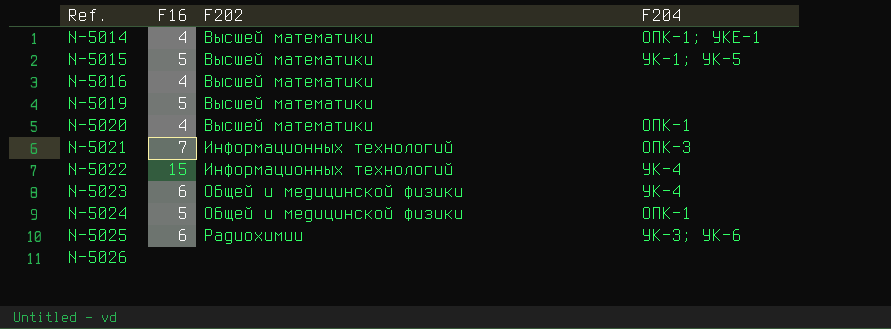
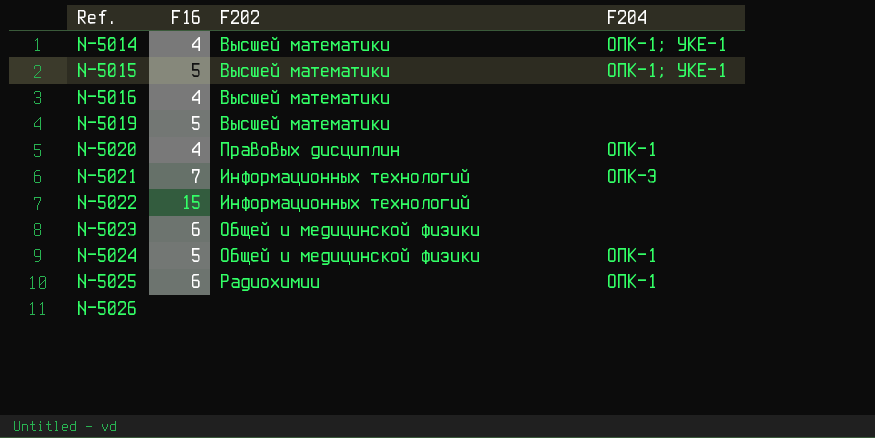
N-5015 | F204: УК-1; УК-5 -> ОПК-1; УКЕ-1
N-5020 | F202: Высшей математики -> Правовых дисциплин
N-5022 | F204: УК-4 -> none
N-5023 | F204: УК-4 -> none
N-5025 | F204: УК-3; УК-6 -> ОПК-1

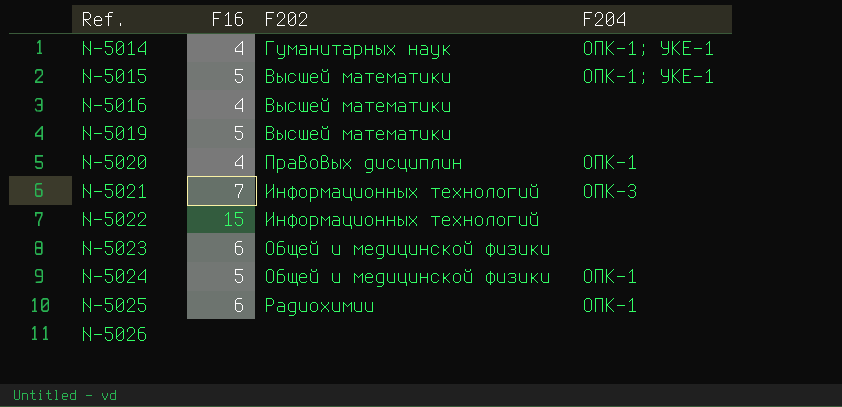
N-5014 | F202: Высшей математики -> Гуманитарных наук

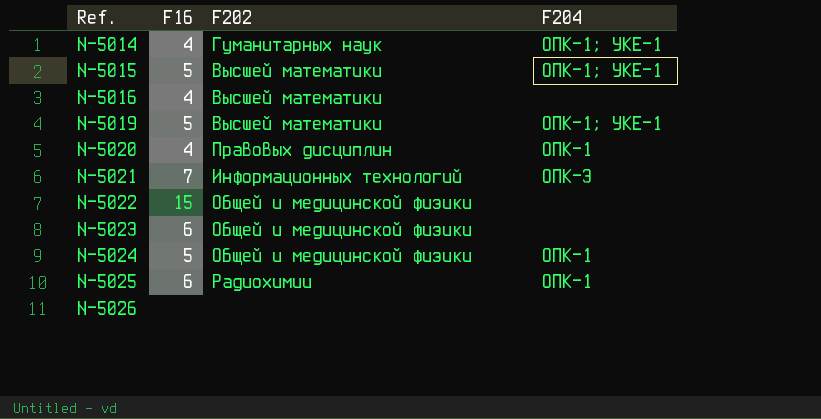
N-5019 | F204: none -> ОПК-1; УКЕ-1
N-5022 | F202: Информационных технологий -> Общей и медицинской физики

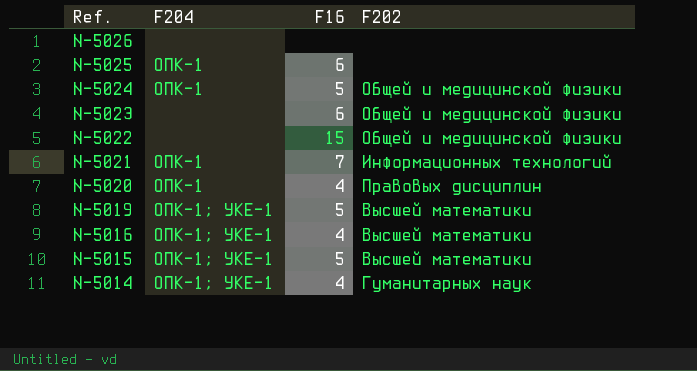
row order: Ref. ascending -> Ref. descending
column F204 | position: 4 -> 2
N-5025 | F202: Радиохимии -> none
N-5021 | F204: ОПК-3 -> ОПК-1
N-5016 | F204: none -> ОПК-1; УКЕ-1

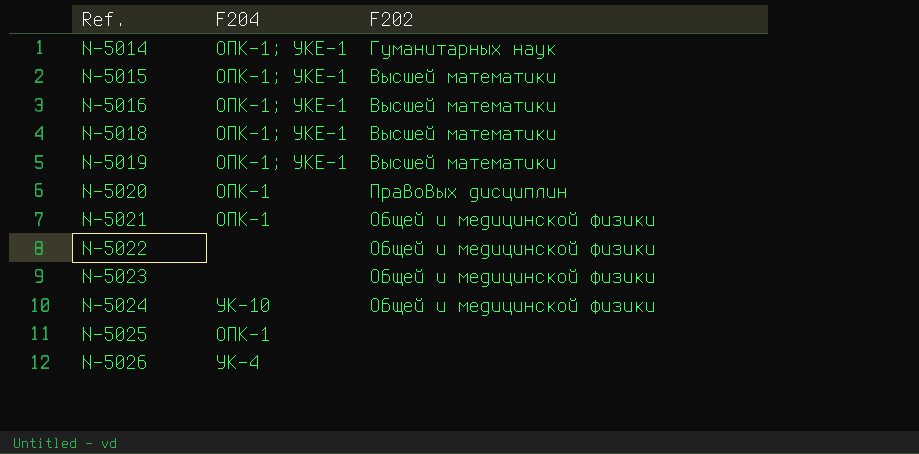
row order: Ref. descending -> Ref. ascending
column F16 | position: 3 -> none
row N-5018: none -> ОПК-1; УКЕ-1 | Высшей математики
N-5021 | F202: Информационных технологий -> Общей и медицинской физики
N-5024 | F204: ОПК-1 -> УК-10
N-5026 | F204: none -> УК-4

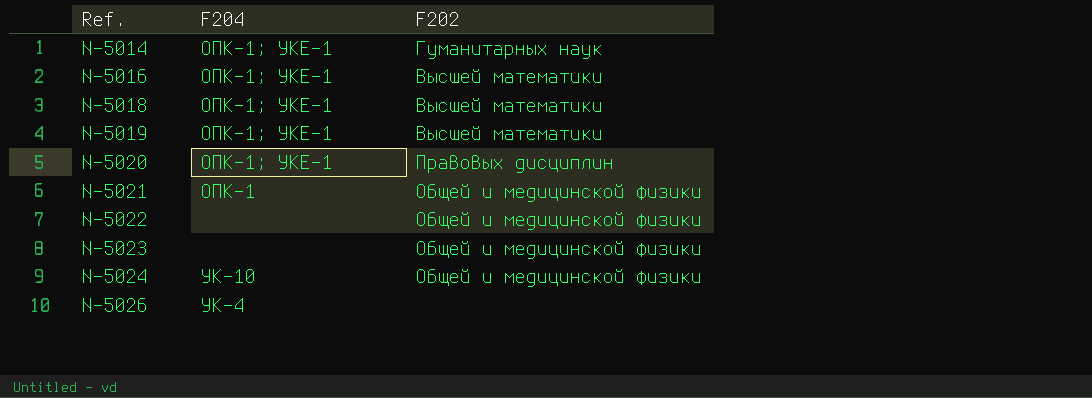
row N-5015: ОПК-1; УКЕ-1 | Высшей математики -> none
row N-5025: ОПК-1 | none -> none
N-5020 | F204: ОПК-1 -> ОПК-1; УКЕ-1

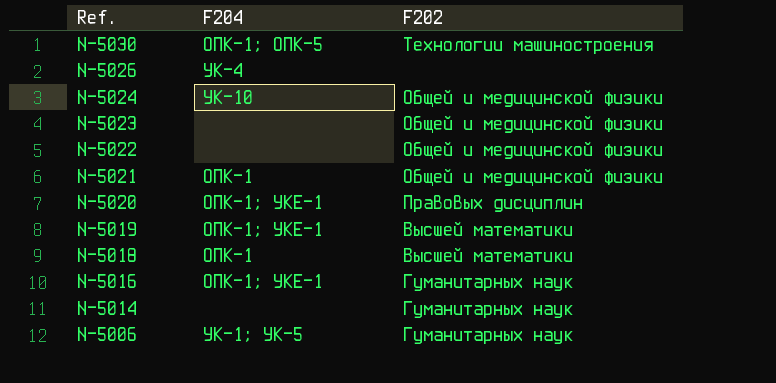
row order: Ref. ascending -> Ref. descending
row N-5030: none -> ОПК-1; ОПК-5 | Технологии машиностроения
N-5018 | F204: ОПК-1; УКЕ-1 -> ОПК-1
N-5016 | F202: Высшей математики -> Гуманитарных наук
N-5014 | F204: ОПК-1; УКЕ-1 -> none
row N-5006: none -> УК-1; УК-5 | Гуманитарных наук

